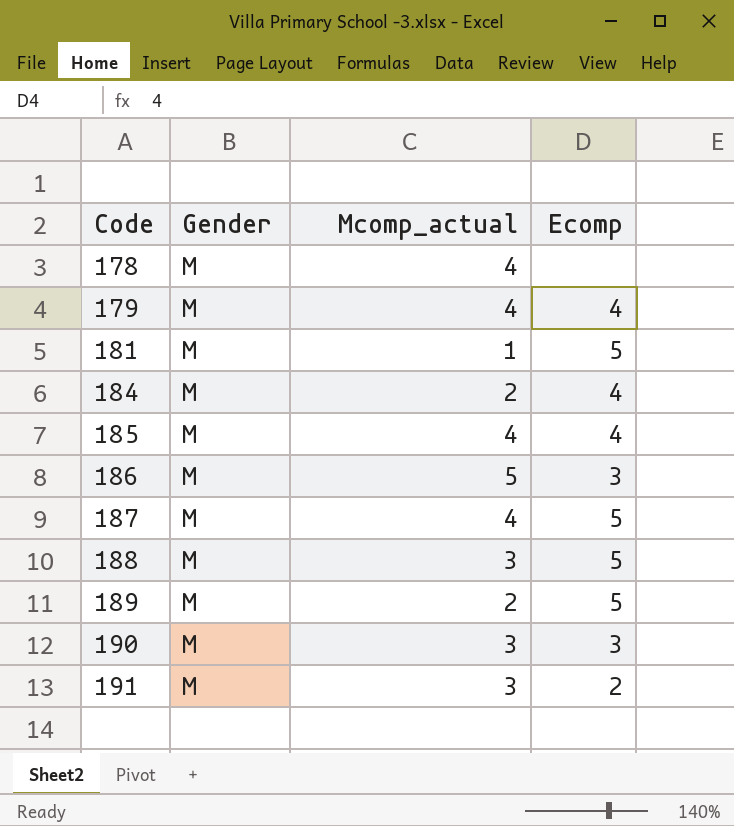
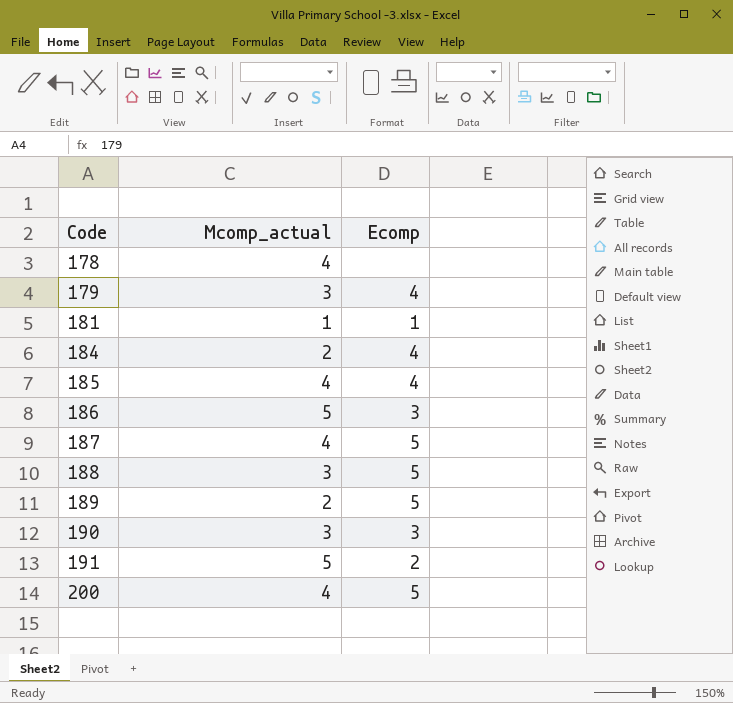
column Gender | position: 2 -> none
179 | Mcomp_actual: 4 -> 3
181 | Ecomp: 5 -> 1
191 | Mcomp_actual: 3 -> 5
row 200: none -> 4 | 5

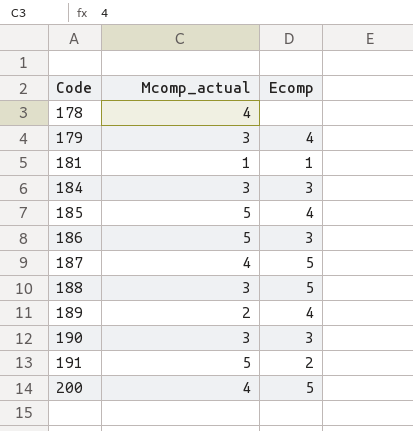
184 | Mcomp_actual: 2 -> 3
184 | Ecomp: 4 -> 3
185 | Mcomp_actual: 4 -> 5
189 | Ecomp: 5 -> 4

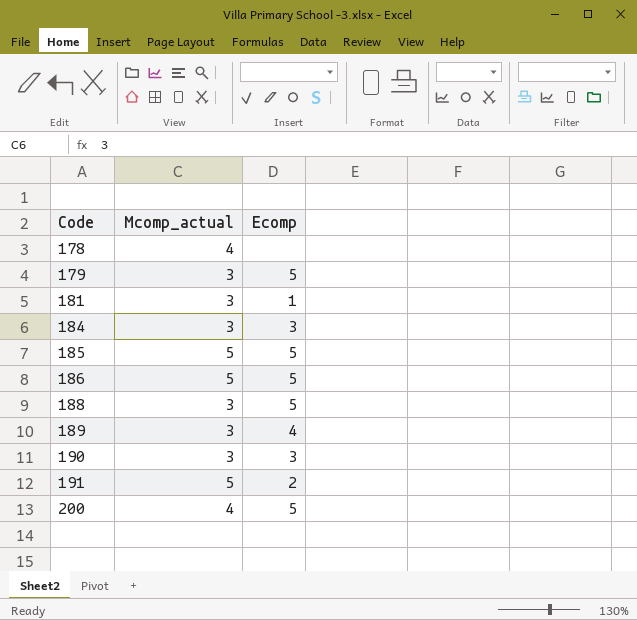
row 187: 4 | 5 -> none
179 | Ecomp: 4 -> 5
181 | Mcomp_actual: 1 -> 3
185 | Ecomp: 4 -> 5
186 | Ecomp: 3 -> 5
189 | Mcomp_actual: 2 -> 3

